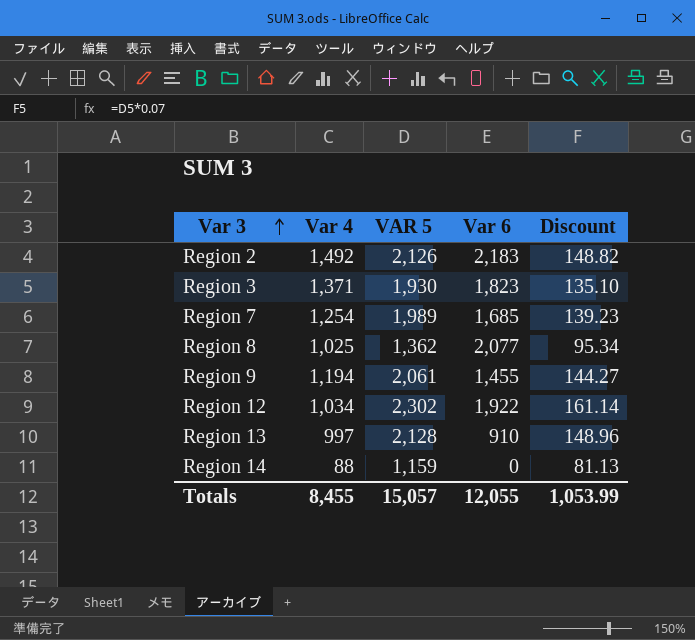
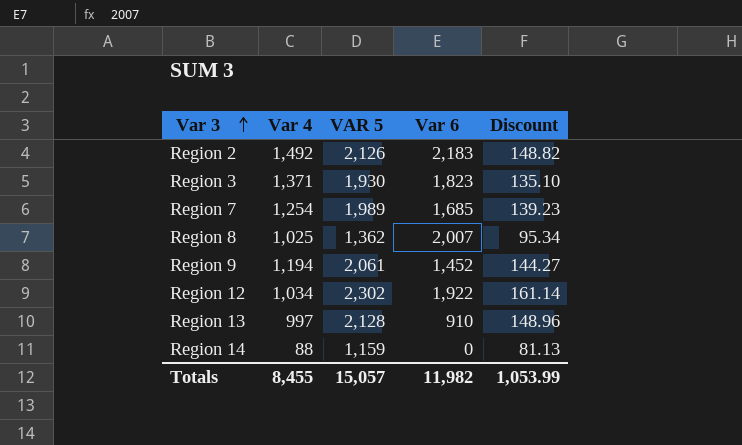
Region 8 | Var 6: 2,077 -> 2,007
Region 9 | Var 6: 1,455 -> 1,452
Totals | Var 6: 12,055 -> 11,982

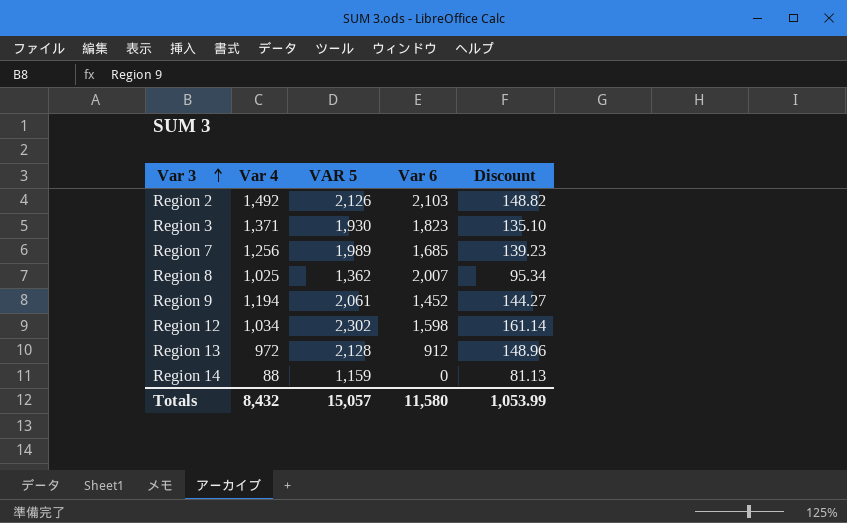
Region 2 | Var 6: 2,183 -> 2,103
Region 7 | Var 4: 1,254 -> 1,256
Region 12 | Var 6: 1,922 -> 1,598
Region 13 | Var 4: 997 -> 972
Region 13 | Var 6: 910 -> 912
Totals | Var 4: 8,455 -> 8,432
Totals | Var 6: 11,982 -> 11,580

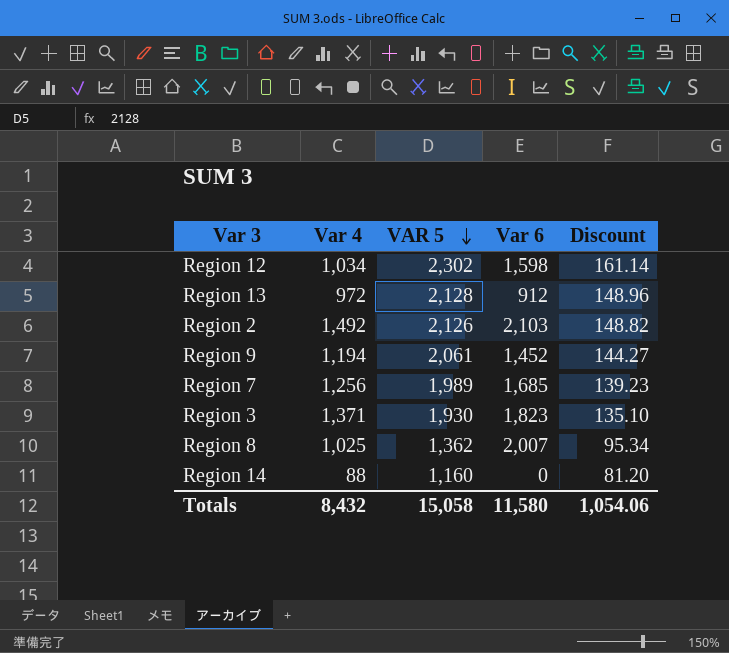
row order: Var 3 ascending -> VAR 5 descending
Region 14 | VAR 5: 1,159 -> 1,160
Region 14 | Discount: 81.13 -> 81.20
Totals | VAR 5: 15,057 -> 15,058
Totals | Discount: 1,053.99 -> 1,054.06

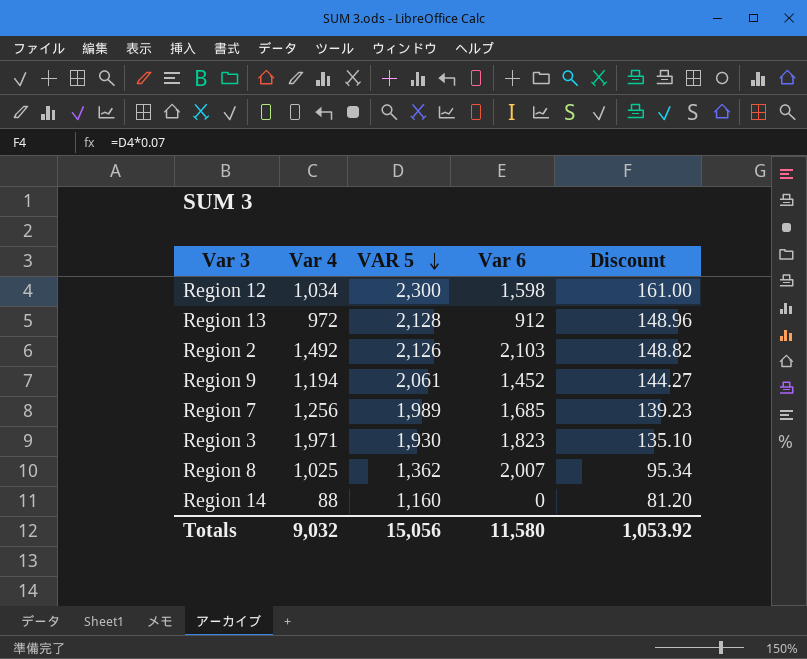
Region 12 | VAR 5: 2,302 -> 2,300
Region 12 | Discount: 161.14 -> 161.00
Region 3 | Var 4: 1,371 -> 1,971
Totals | Var 4: 8,432 -> 9,032
Totals | VAR 5: 15,058 -> 15,056
Totals | Discount: 1,054.06 -> 1,053.92

